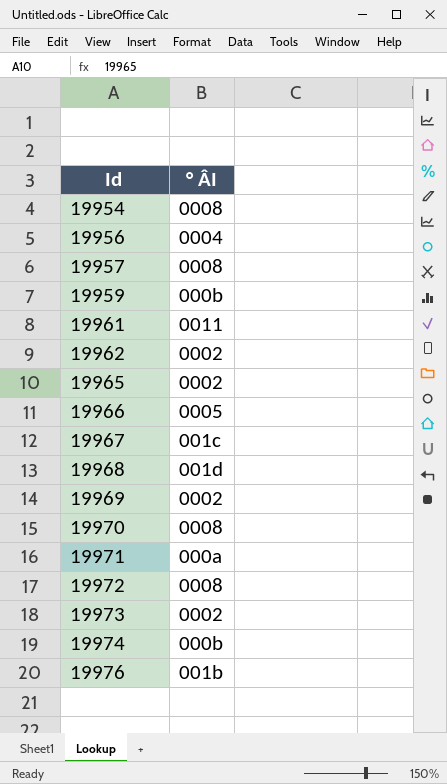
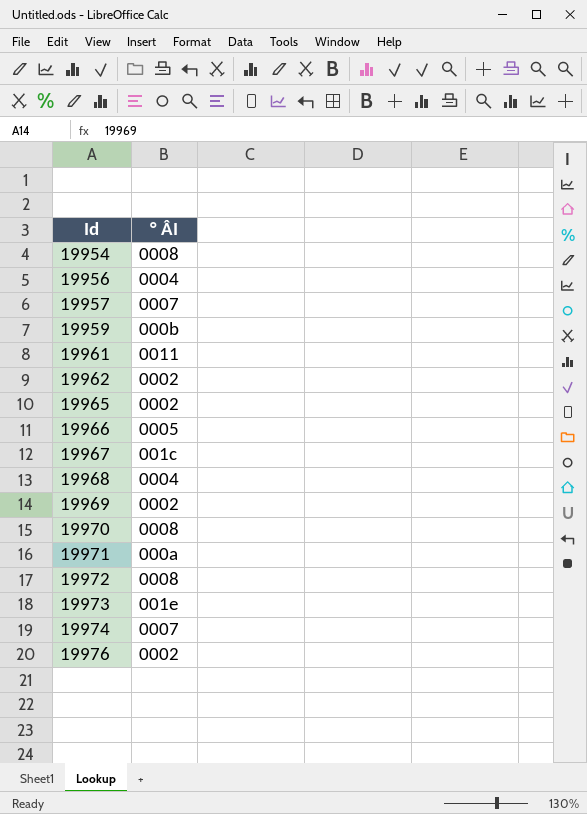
19957 | ° ÂI: 0008 -> 0007
19968 | ° ÂI: 001d -> 0004
19973 | ° ÂI: 0002 -> 001e
19974 | ° ÂI: 000b -> 0007
19976 | ° ÂI: 001b -> 0002

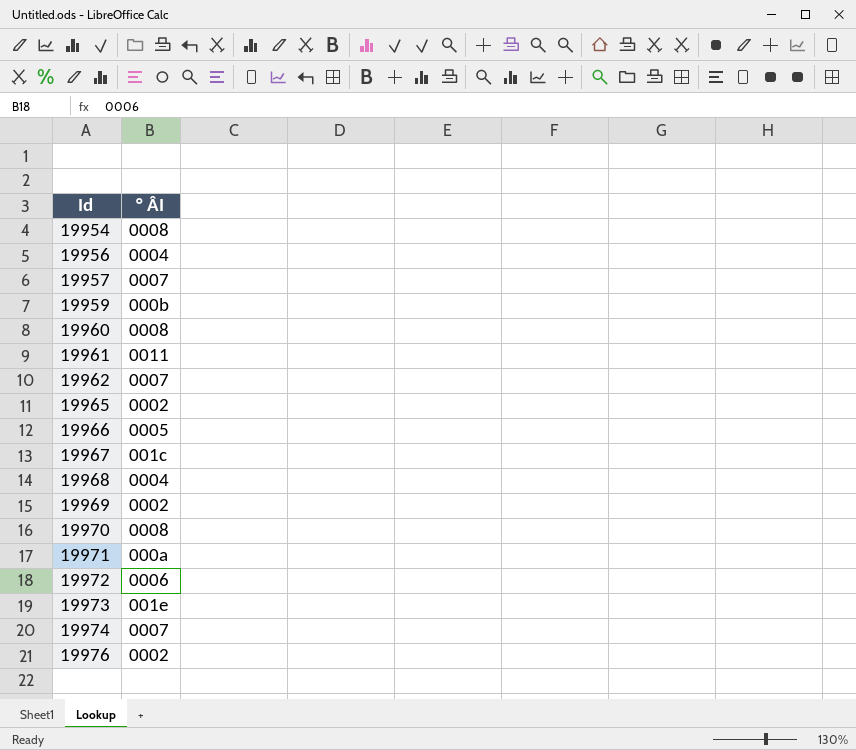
row 19960: none -> 0008
19962 | ° ÂI: 0002 -> 0007
19972 | ° ÂI: 0008 -> 0006

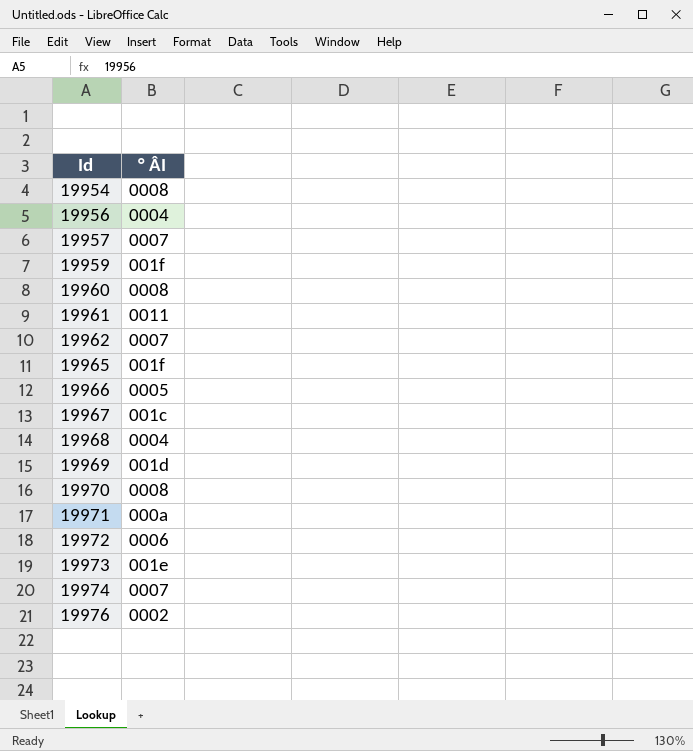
19959 | ° ÂI: 000b -> 001f
19965 | ° ÂI: 0002 -> 001f
19969 | ° ÂI: 0002 -> 001d

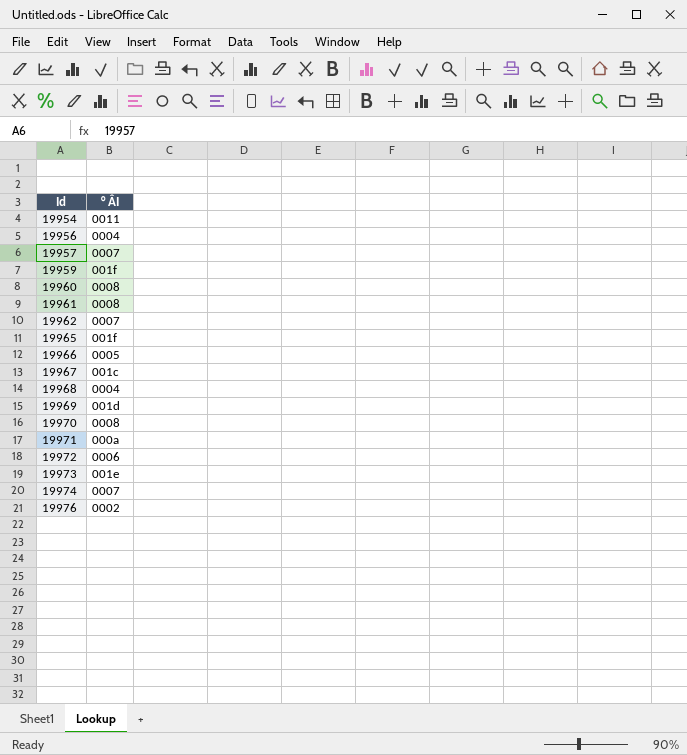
19954 | ° ÂI: 0008 -> 0011
19961 | ° ÂI: 0011 -> 0008

